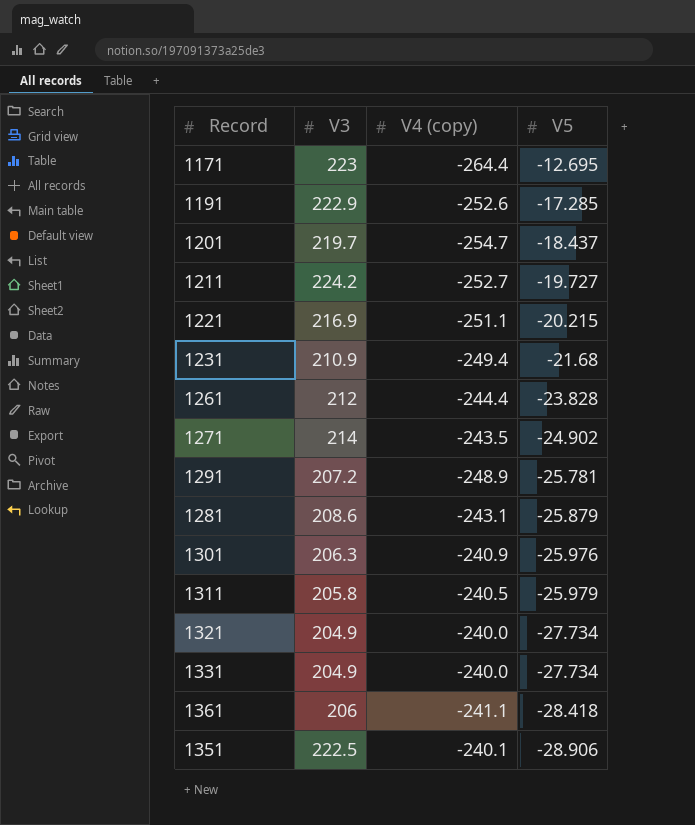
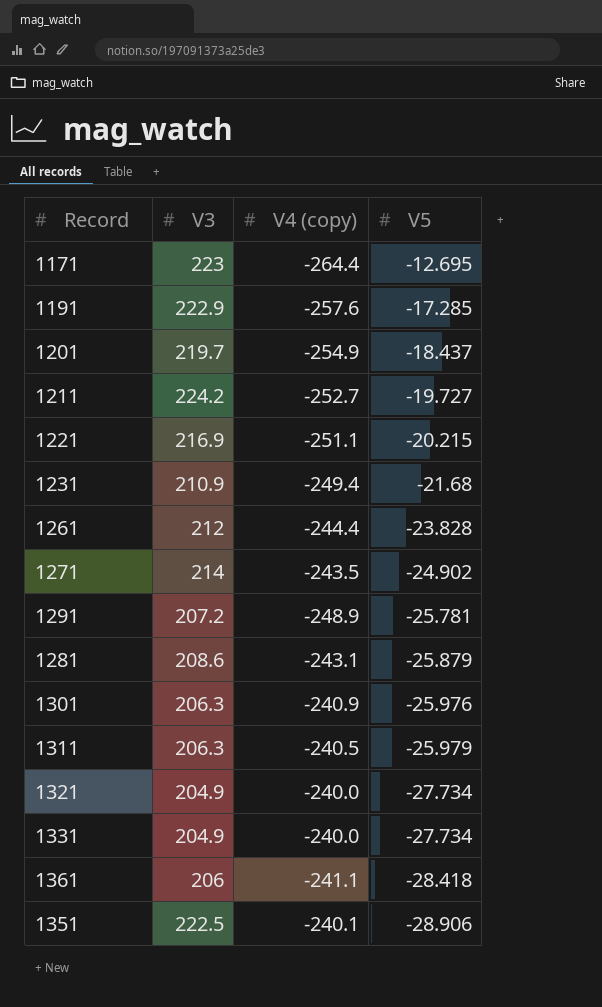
1191 | V4 (copy): -252.6 -> -257.6
1201 | V4 (copy): -254.7 -> -254.9
1311 | V3: 205.8 -> 206.3

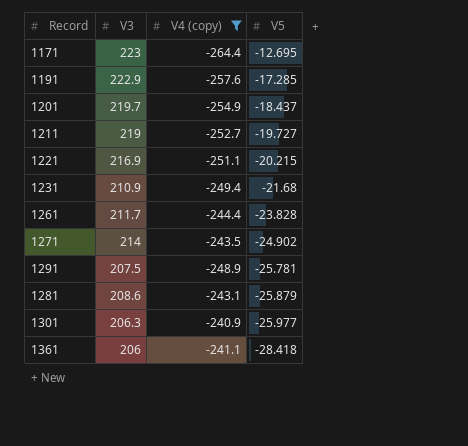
filter: none -> V4 (copy) <= -240.9
1211 | V3: 224.2 -> 219
1261 | V3: 212 -> 211.7
1291 | V3: 207.2 -> 207.5
1301 | V5: -25.976 -> -25.977

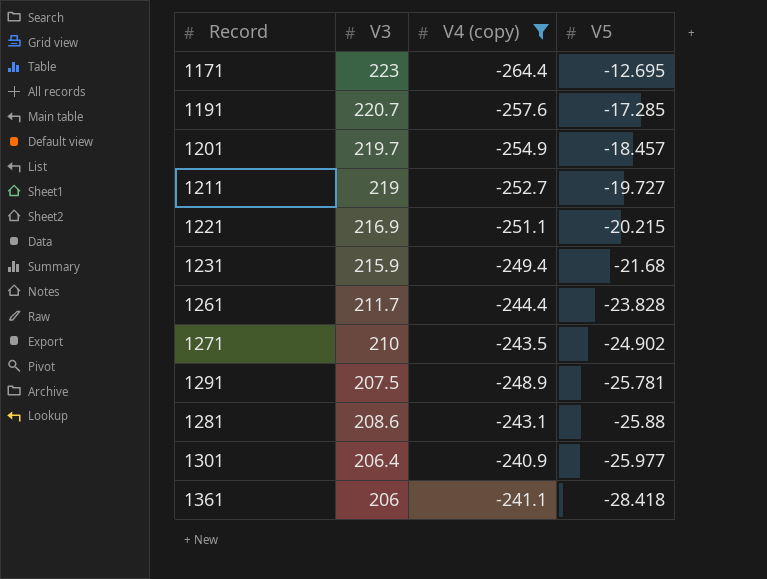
1191 | V3: 222.9 -> 220.7
1201 | V5: -18.437 -> -18.457
1231 | V3: 210.9 -> 215.9
1271 | V3: 214 -> 210
1281 | V5: -25.879 -> -25.88
1301 | V3: 206.3 -> 206.4

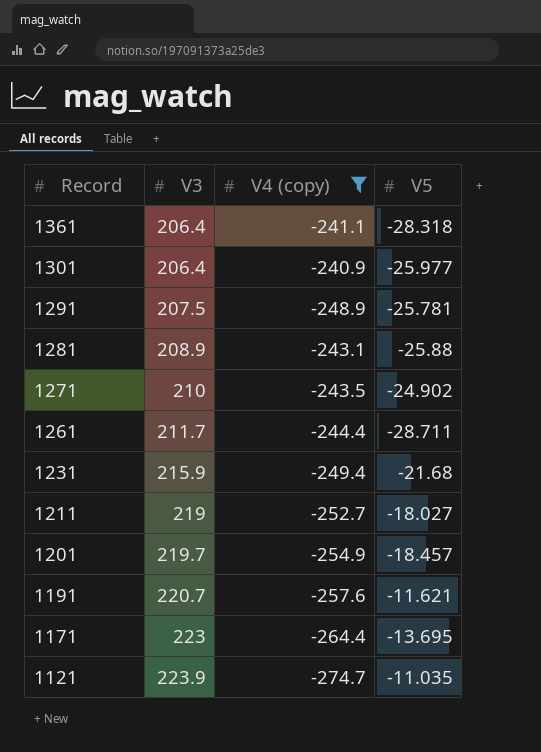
row order: V5 descending -> Record descending
row 1221: 216.9 | -251.1 | -20.215 -> none
1361 | V3: 206 -> 206.4
1361 | V5: -28.418 -> -28.318
1281 | V3: 208.6 -> 208.9
1261 | V5: -23.828 -> -28.711
1211 | V5: -19.727 -> -18.027
1191 | V5: -17.285 -> -11.621
1171 | V5: -12.695 -> -13.695
row 1121: none -> 223.9 | -274.7 | -11.035

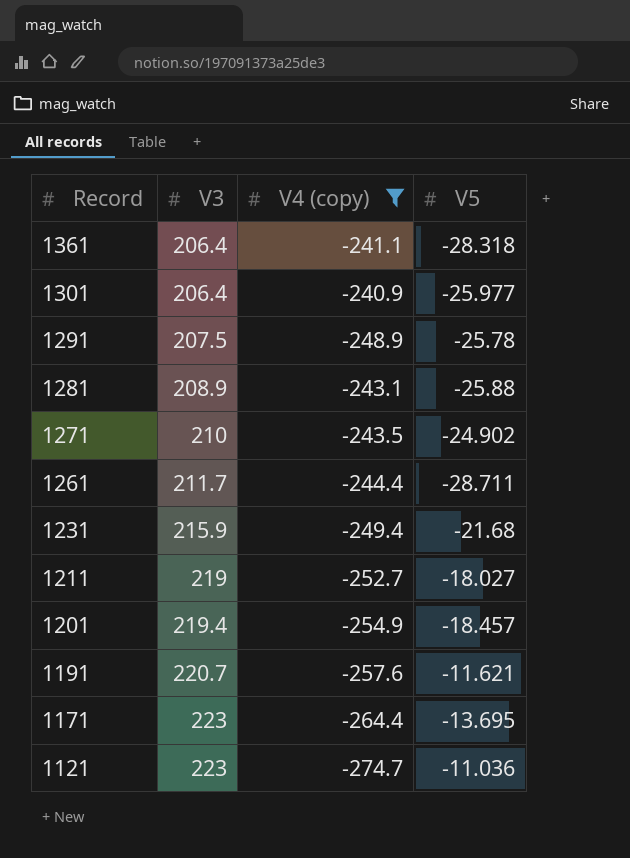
1291 | V5: -25.781 -> -25.78
1201 | V3: 219.7 -> 219.4
1121 | V3: 223.9 -> 223
1121 | V5: -11.035 -> -11.036

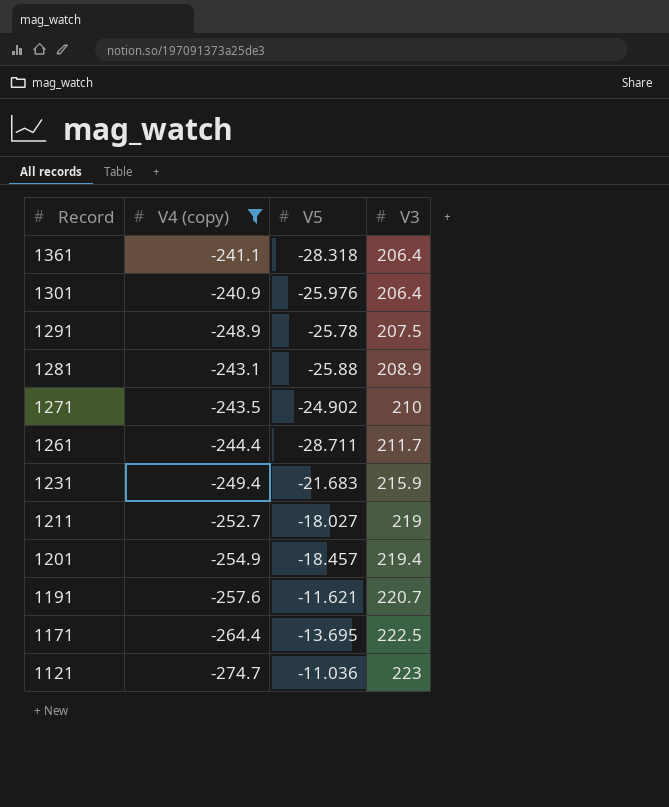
column V3 | position: 2 -> 4
1301 | V5: -25.977 -> -25.976
1231 | V5: -21.68 -> -21.683
1171 | V3: 223 -> 222.5

